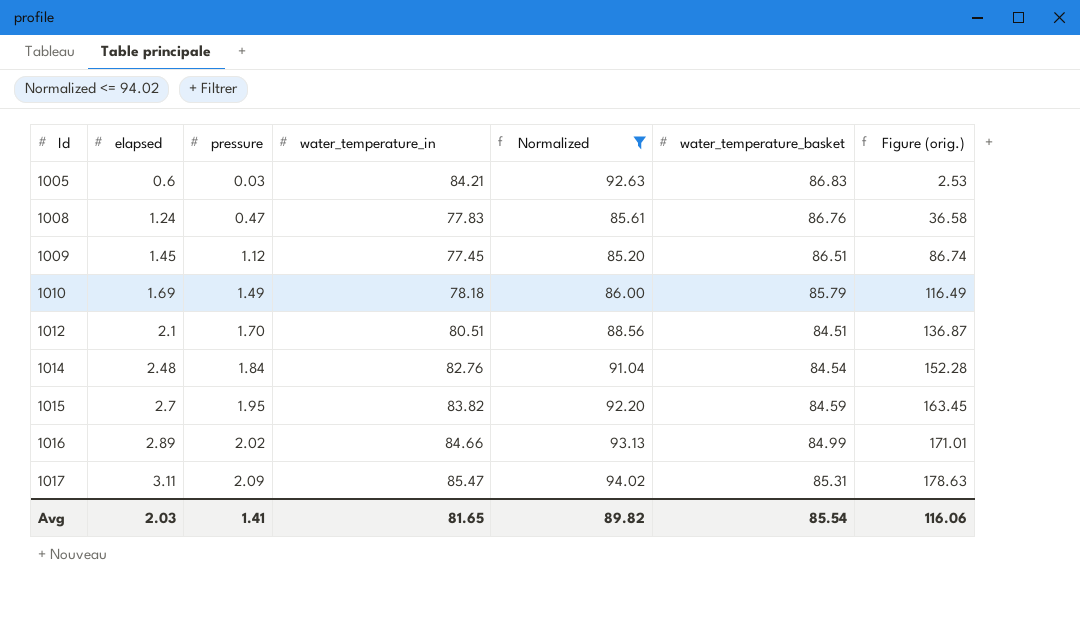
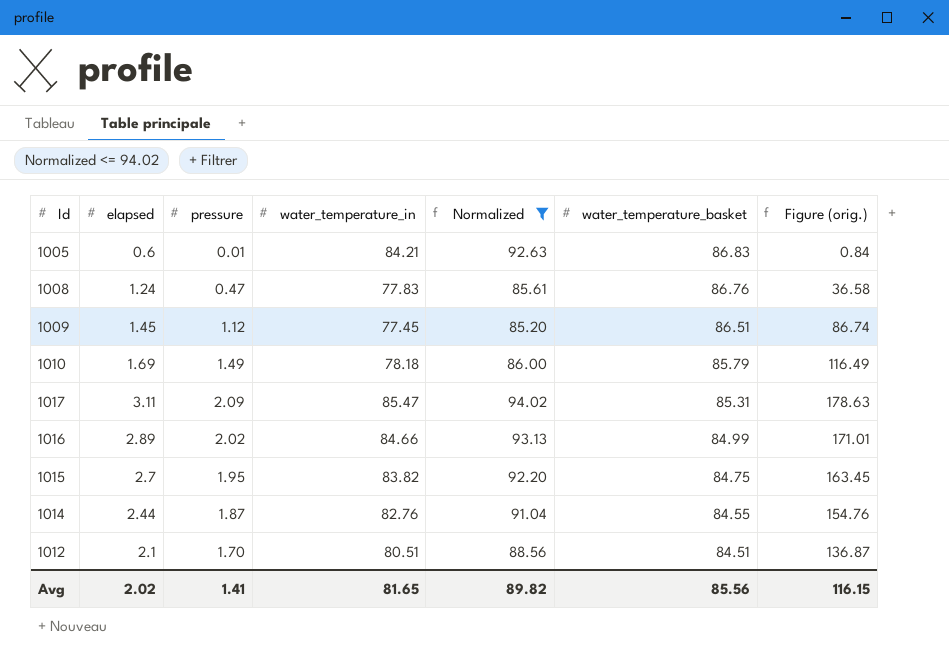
row order: Id ascending -> water_temperature_basket descending
1005 | pressure: 0.03 -> 0.01
1005 | Figure (orig.): 2.53 -> 0.84
1015 | water_temperature_basket: 84.59 -> 84.75
1014 | elapsed: 2.48 -> 2.44
1014 | pressure: 1.84 -> 1.87
1014 | water_temperature_basket: 84.54 -> 84.55
1014 | Figure (orig.): 152.28 -> 154.76
Avg | elapsed: 2.03 -> 2.02
Avg | water_temperature_basket: 85.54 -> 85.56
Avg | Figure (orig.): 116.06 -> 116.15

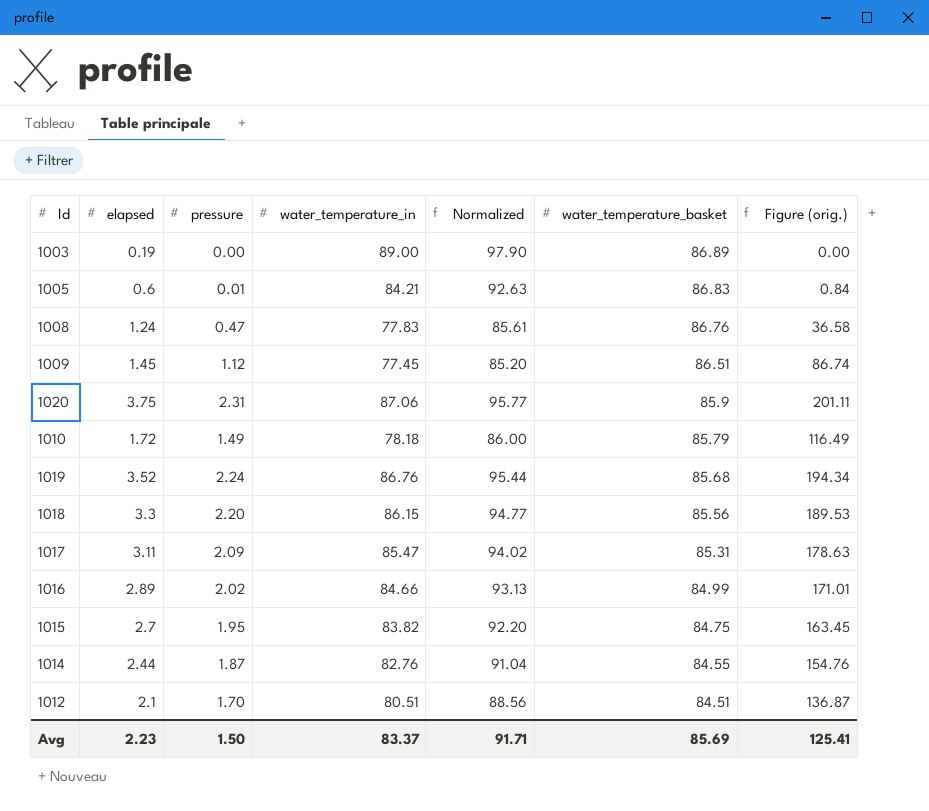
filter: Normalized <= 94.02 -> none
1010 | elapsed: 1.69 -> 1.72
Avg | elapsed: 2.02 -> 2.23
Avg | pressure: 1.41 -> 1.50
Avg | water_temperature_in: 81.65 -> 83.37
Avg | Normalized: 89.82 -> 91.71
Avg | water_temperature_basket: 85.56 -> 85.69
Avg | Figure (orig.): 116.15 -> 125.41

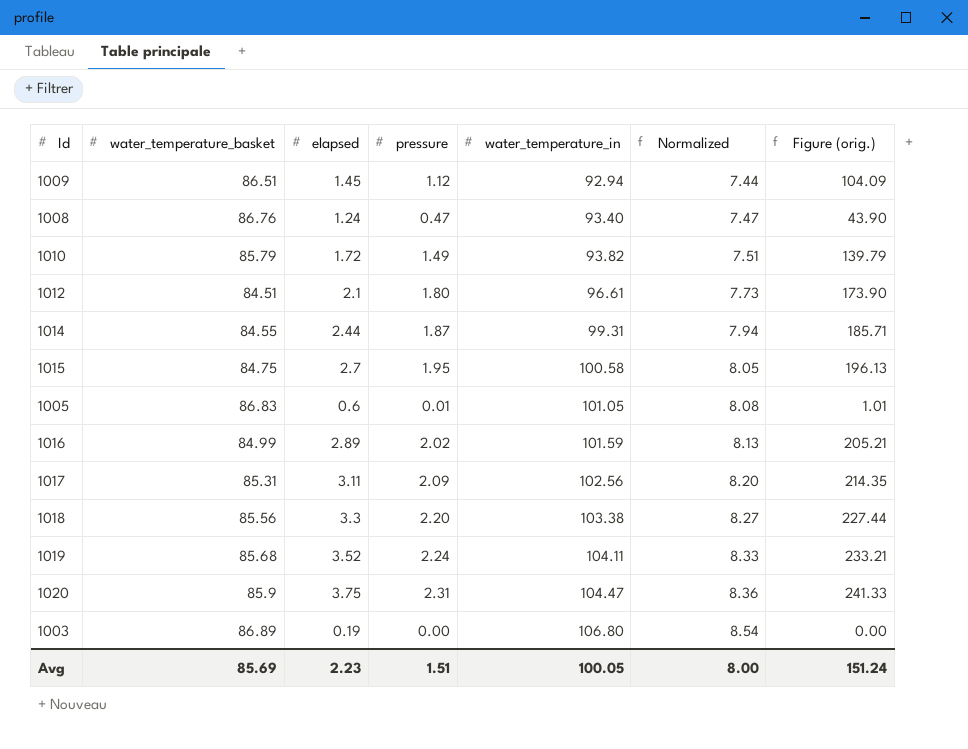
row order: water_temperature_basket descending -> water_temperature_in ascending
column water_temperature_basket | position: 6 -> 2
column Normalized | formula: [water_temperature_in] * 1.1 -> [water_temperature_in] * 0.08
1009 | water_temperature_in: 77.45 -> 92.94
1009 | Figure (orig.): 86.74 -> 104.09
1008 | water_temperature_in: 77.83 -> 93.40
1008 | Figure (orig.): 36.58 -> 43.90
1010 | water_temperature_in: 78.18 -> 93.82
1010 | Figure (orig.): 116.49 -> 139.79
1012 | pressure: 1.70 -> 1.80
1012 | water_temperature_in: 80.51 -> 96.61
1012 | Figure (orig.): 136.87 -> 173.90
1014 | water_temperature_in: 82.76 -> 99.31
1014 | Figure (orig.): 154.76 -> 185.71
1015 | water_temperature_in: 83.82 -> 100.58
1015 | Figure (orig.): 163.45 -> 196.13
1005 | water_temperature_in: 84.21 -> 101.05
1005 | Figure (orig.): 0.84 -> 1.01
1016 | water_temperature_in: 84.66 -> 101.59
1016 | Figure (orig.): 171.01 -> 205.21
1017 | water_temperature_in: 85.47 -> 102.56
1017 | Figure (orig.): 178.63 -> 214.35
1018 | water_temperature_in: 86.15 -> 103.38
1018 | Figure (orig.): 189.53 -> 227.44
1019 | water_temperature_in: 86.76 -> 104.11
1019 | Figure (orig.): 194.34 -> 233.21
1020 | water_temperature_in: 87.06 -> 104.47
1020 | Figure (orig.): 201.11 -> 241.33
1003 | water_temperature_in: 89.00 -> 106.80
Avg | pressure: 1.50 -> 1.51
Avg | water_temperature_in: 83.37 -> 100.05
Avg | Normalized: 91.71 -> 8.00
Avg | Figure (orig.): 125.41 -> 151.24

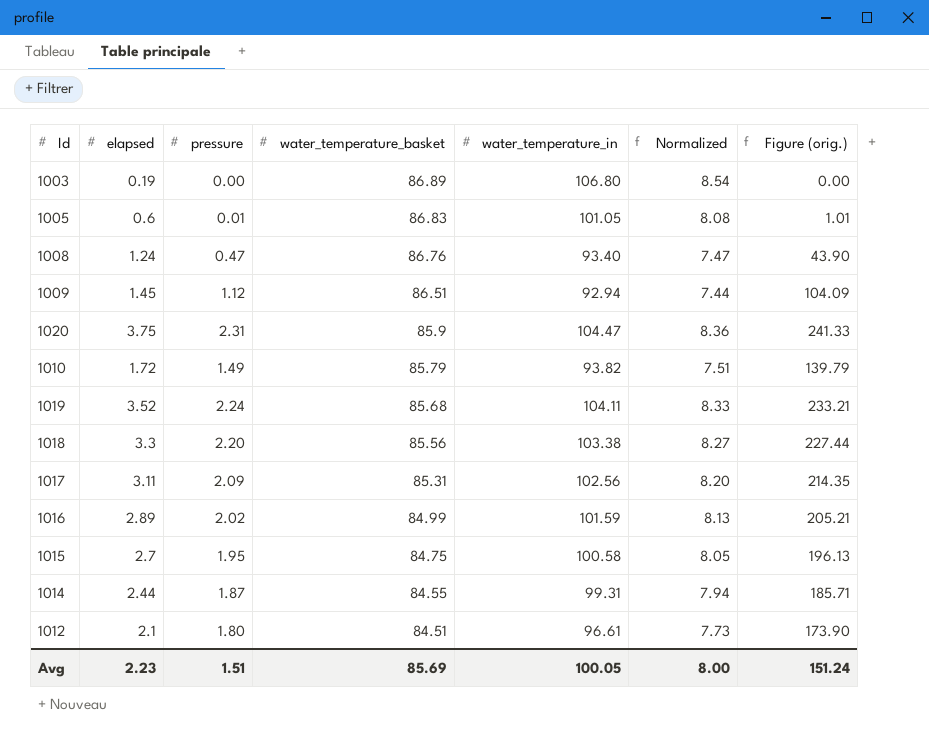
row order: water_temperature_in ascending -> water_temperature_basket descending
column water_temperature_basket | position: 2 -> 4

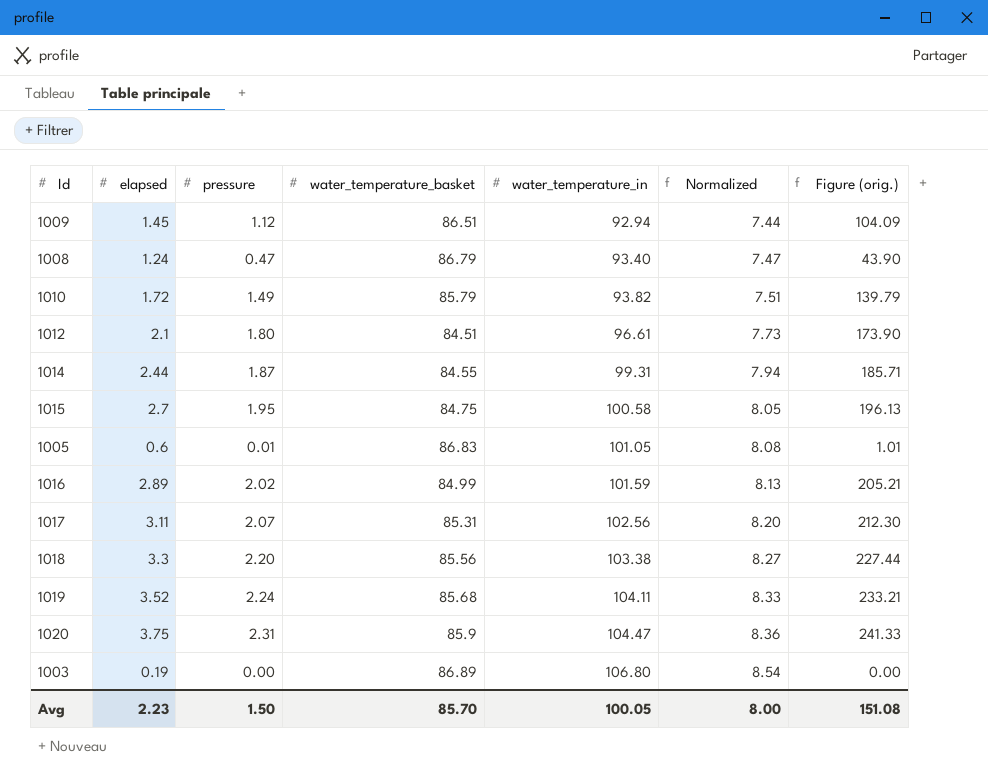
row order: water_temperature_basket descending -> water_temperature_in ascending
1008 | water_temperature_basket: 86.76 -> 86.79
1017 | pressure: 2.09 -> 2.07
1017 | Figure (orig.): 214.35 -> 212.30
Avg | pressure: 1.51 -> 1.50
Avg | water_temperature_basket: 85.69 -> 85.70
Avg | Figure (orig.): 151.24 -> 151.08

